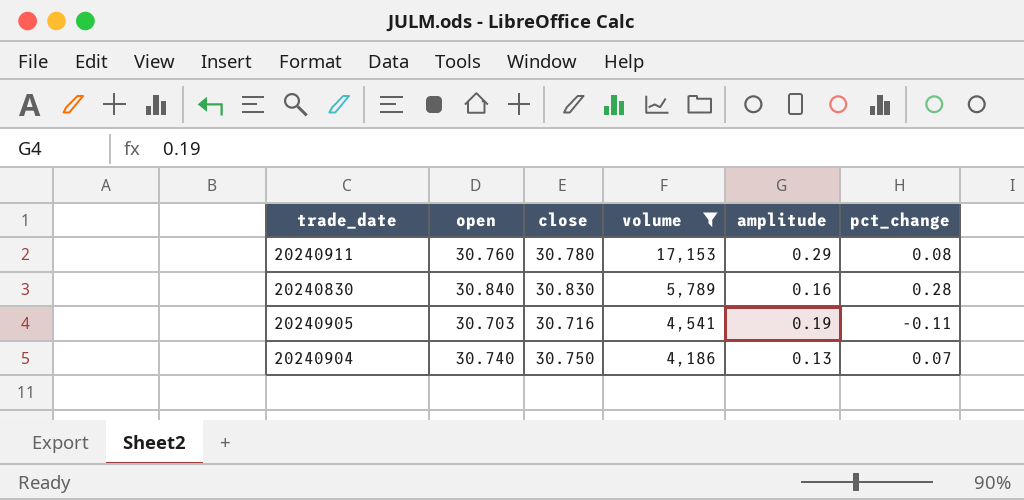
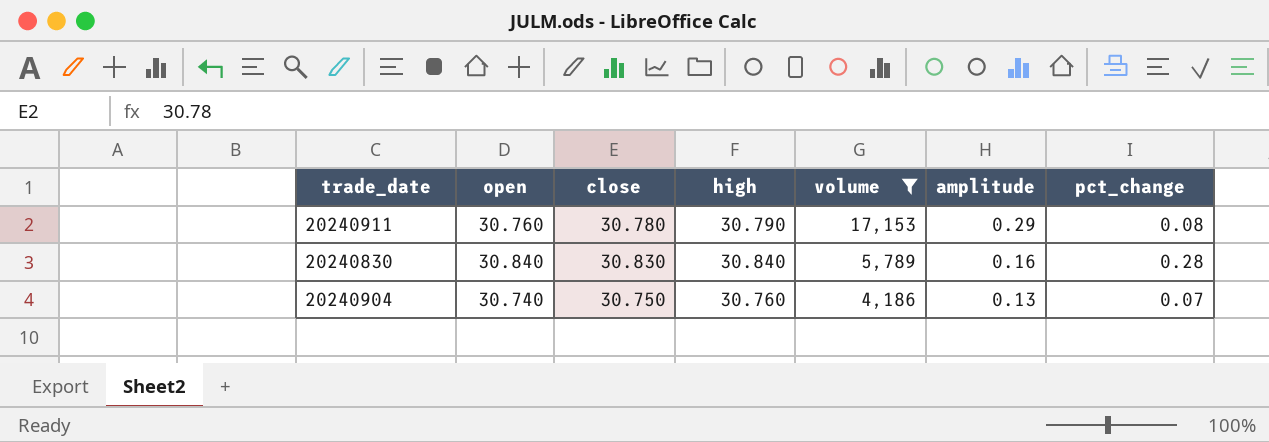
column high | position: none -> 4
row 20240905: 30.703 | 30.716 | 4,541 | 0.19 | -0.11 -> none

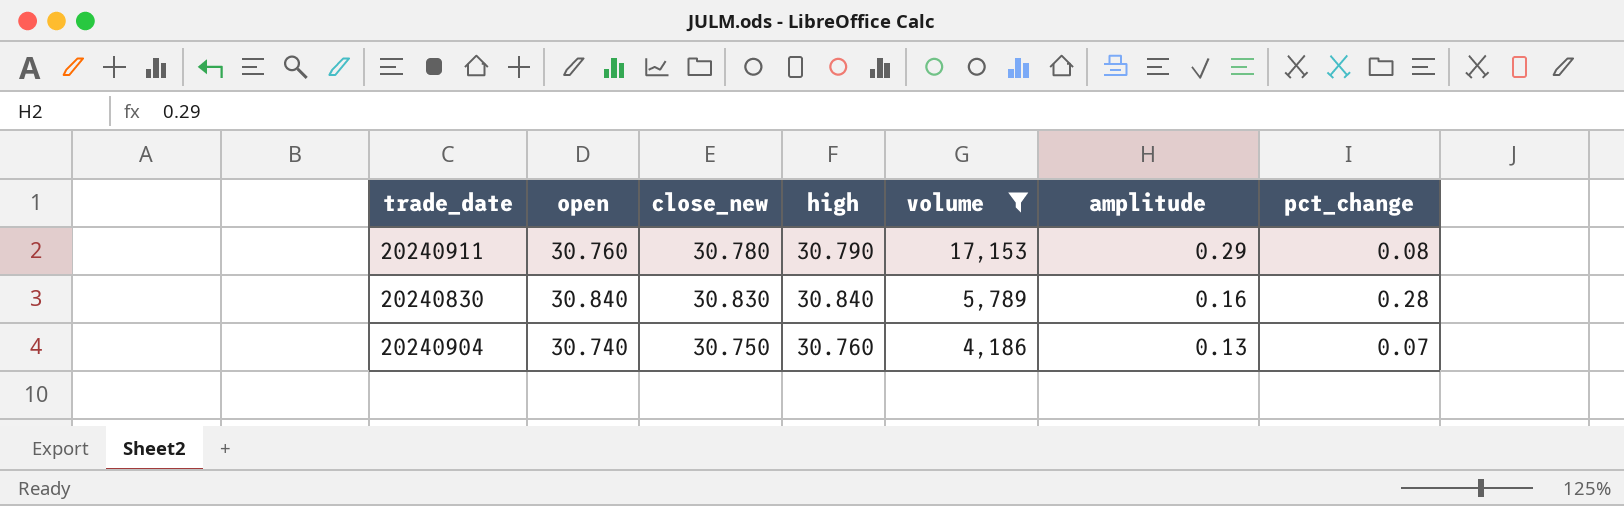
column name: close -> close_new

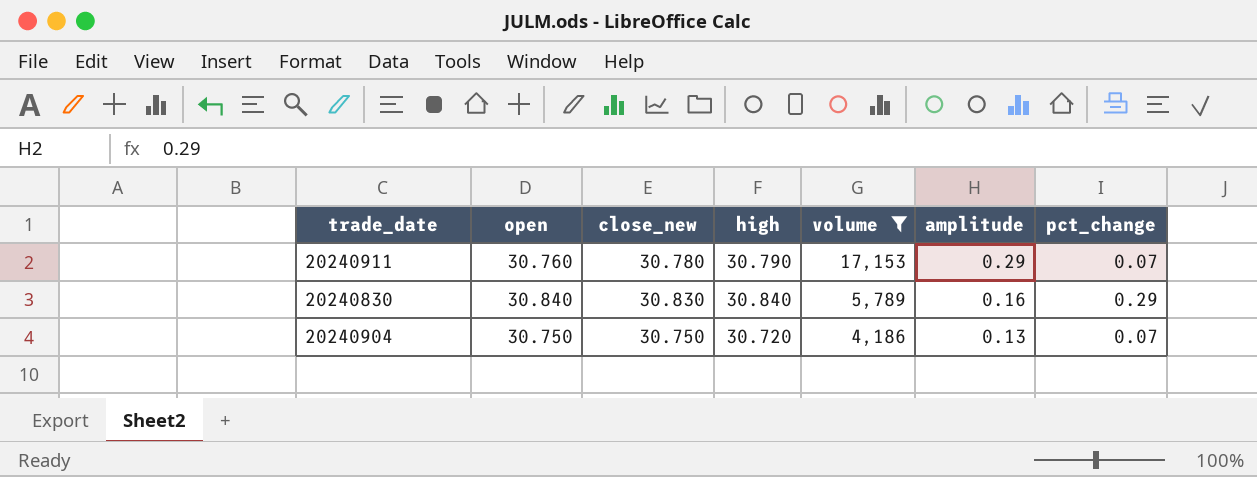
20240911 | pct_change: 0.08 -> 0.07
20240830 | pct_change: 0.28 -> 0.29
20240904 | open: 30.740 -> 30.750
20240904 | high: 30.760 -> 30.720

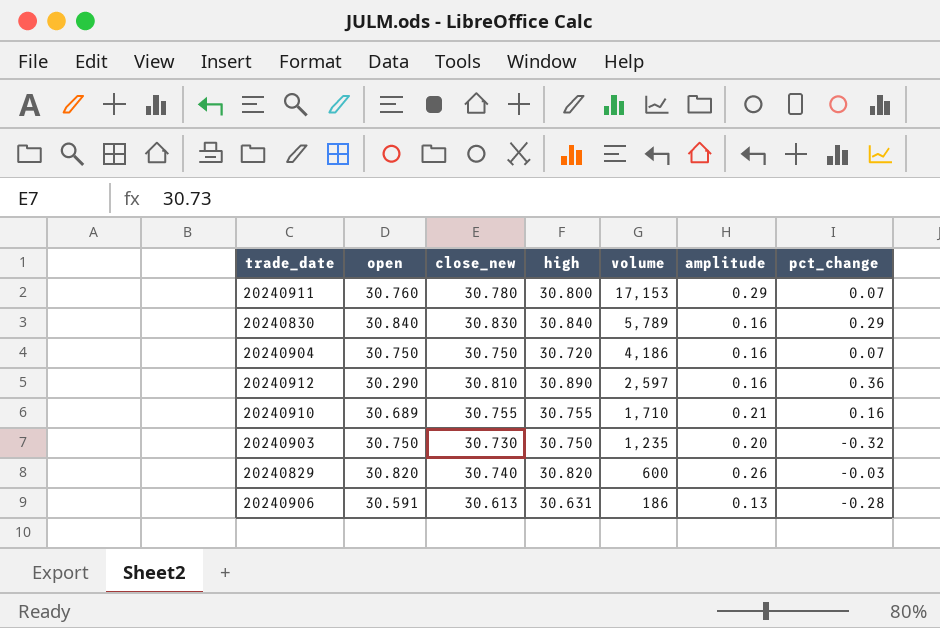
filter: volume >= 4,186 -> none
20240911 | high: 30.790 -> 30.800
20240904 | amplitude: 0.13 -> 0.16

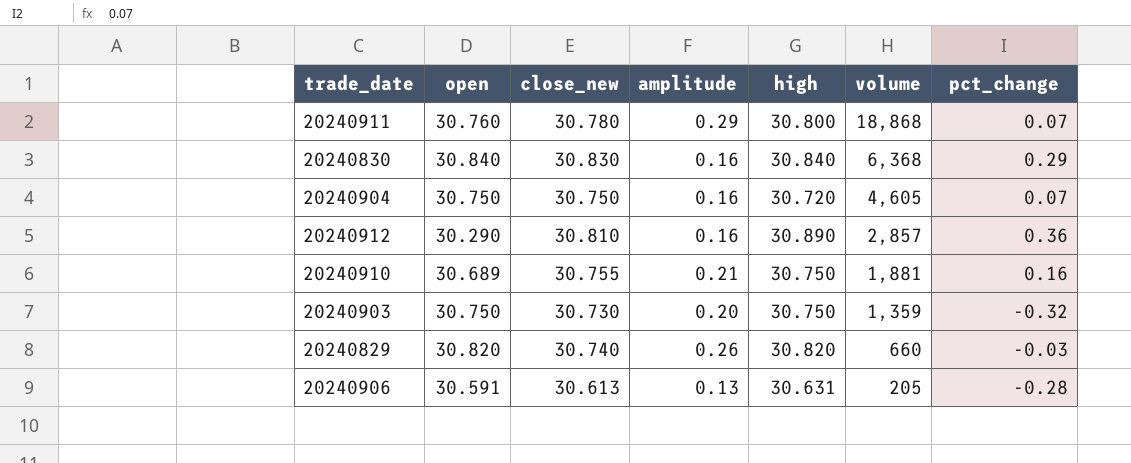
column amplitude | position: 6 -> 4
20240911 | volume: 17,153 -> 18,868
20240830 | volume: 5,789 -> 6,368
20240904 | volume: 4,186 -> 4,605
20240912 | volume: 2,597 -> 2,857
20240910 | high: 30.755 -> 30.750
20240910 | volume: 1,710 -> 1,881
20240903 | volume: 1,235 -> 1,359
20240829 | volume: 600 -> 660
20240906 | volume: 186 -> 205

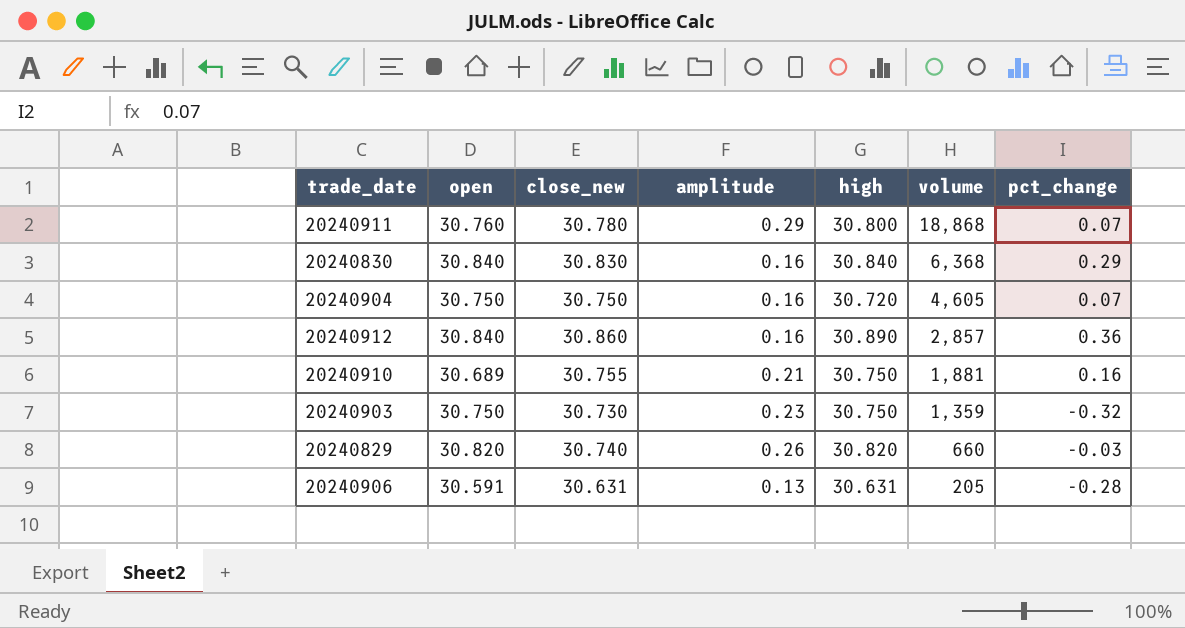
20240912 | open: 30.290 -> 30.840
20240912 | close_new: 30.810 -> 30.860
20240903 | amplitude: 0.20 -> 0.23
20240906 | close_new: 30.613 -> 30.631

